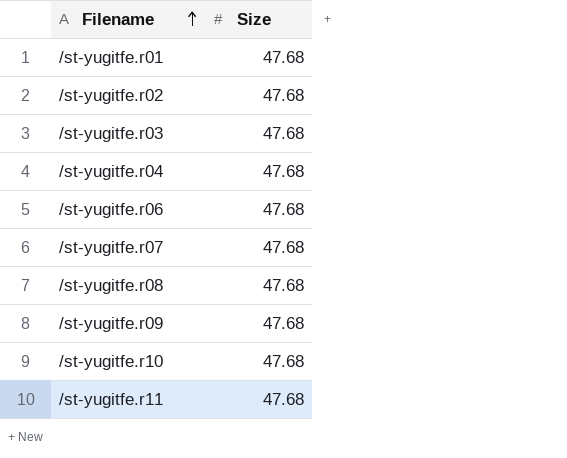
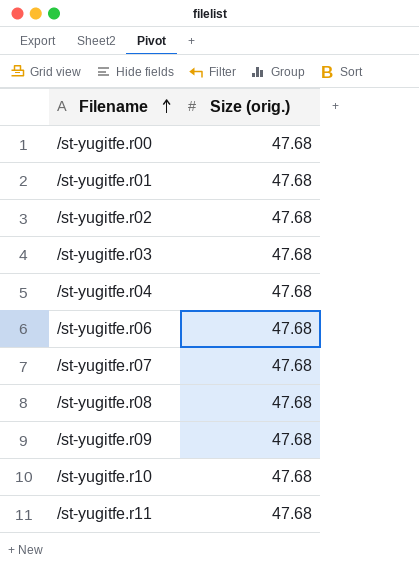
column name: Size -> Size (orig.)
row /st-yugitfe.r00: none -> 47.68

